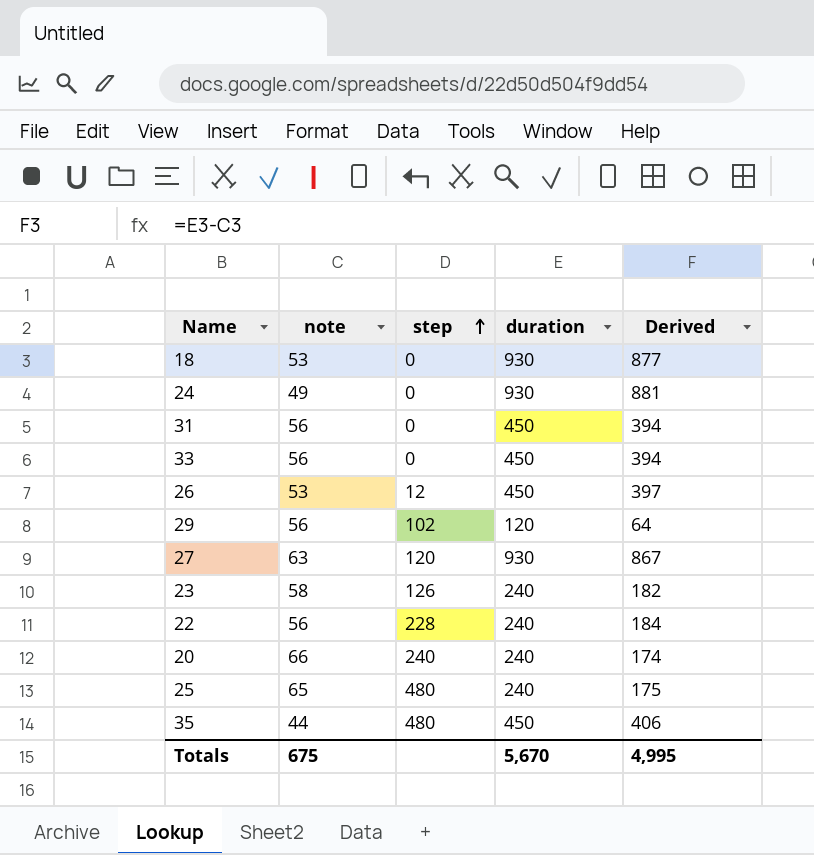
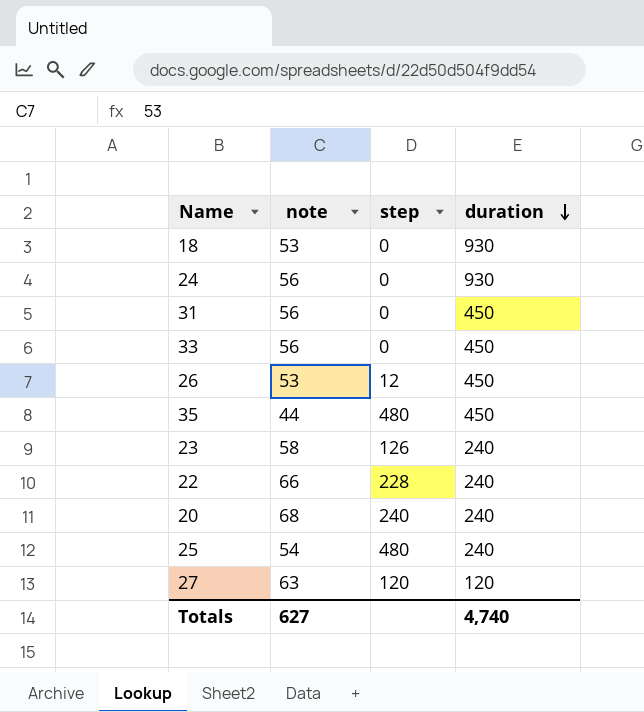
row order: step ascending -> duration descending
column Derived | formula: [duration] - [note] -> none
row 29: 56 | 102 | 120 | 64 -> none
24 | note: 49 -> 56
22 | note: 56 -> 66
20 | note: 66 -> 68
25 | note: 65 -> 54
27 | duration: 930 -> 120
Totals | note: 675 -> 627
Totals | duration: 5,670 -> 4,740

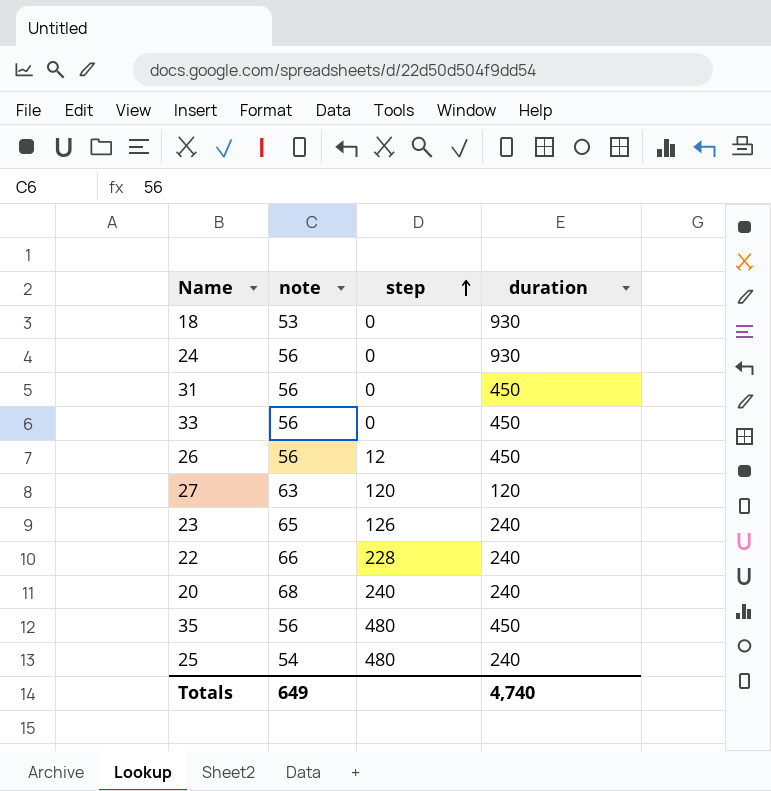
row order: duration descending -> step ascending
26 | note: 53 -> 56
23 | note: 58 -> 65
35 | note: 44 -> 56
Totals | note: 627 -> 649

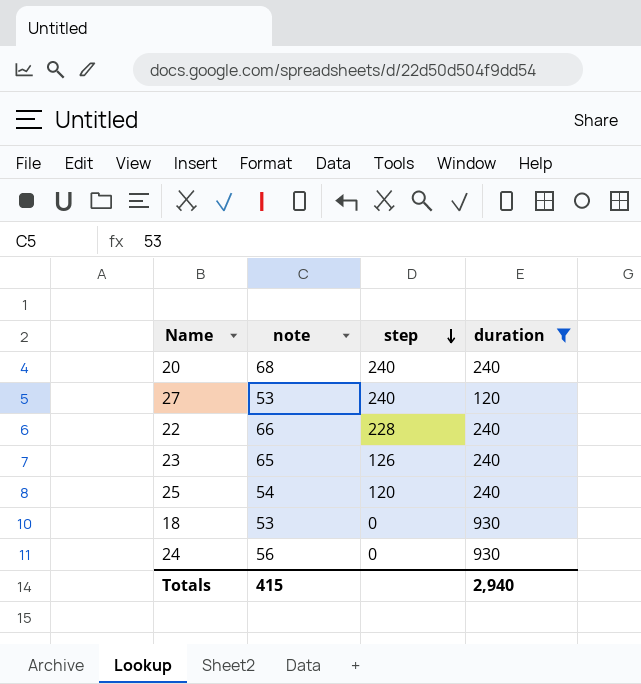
filter: none -> duration != 450
row order: step ascending -> step descending
27 | note: 63 -> 53
27 | step: 120 -> 240
25 | step: 480 -> 120
Totals | note: 649 -> 415
Totals | duration: 4,740 -> 2,940

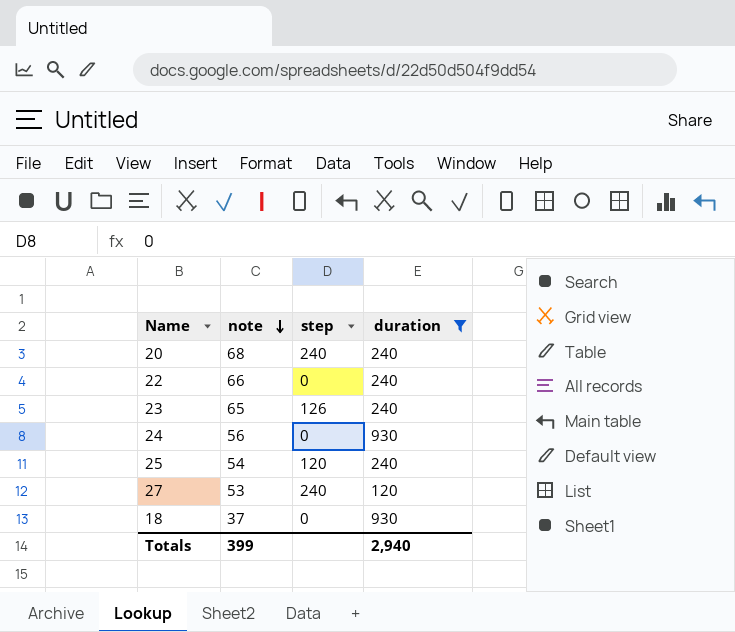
row order: step descending -> note descending
22 | step: 228 -> 0
18 | note: 53 -> 37
Totals | note: 415 -> 399

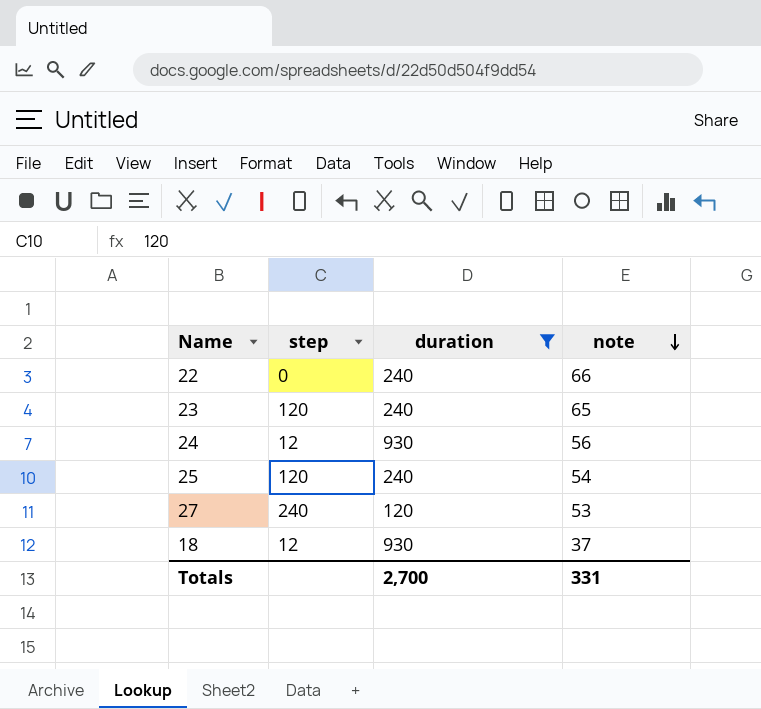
column note | position: 2 -> 4
row 20: 68 | 240 | 240 -> none
23 | step: 126 -> 120
24 | step: 0 -> 12
18 | step: 0 -> 12
Totals | duration: 2,940 -> 2,700
Totals | note: 399 -> 331

